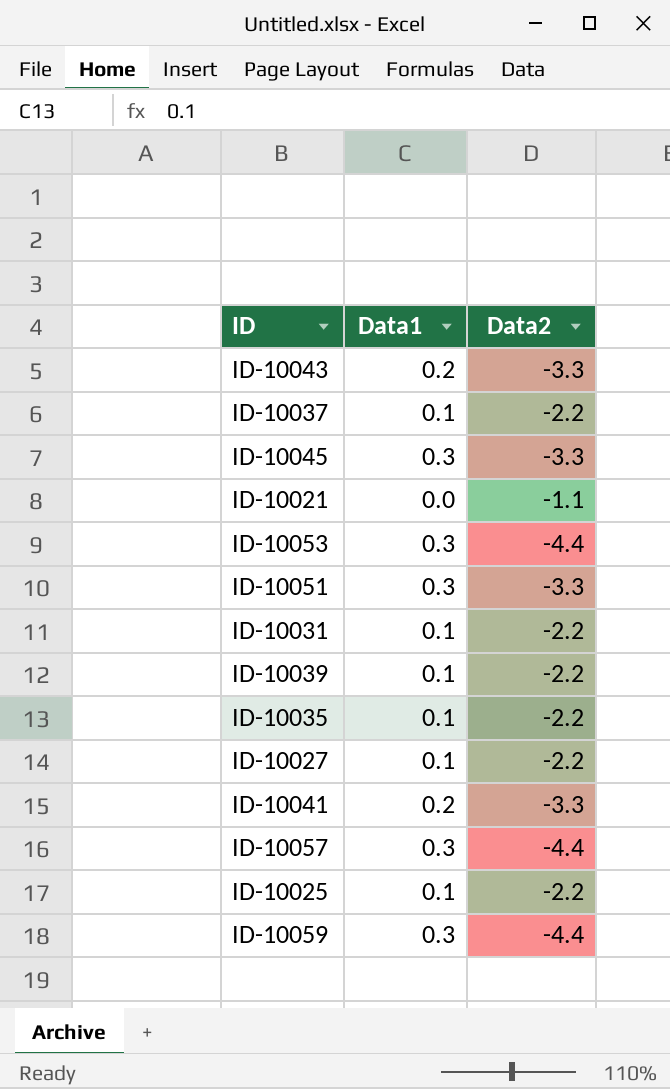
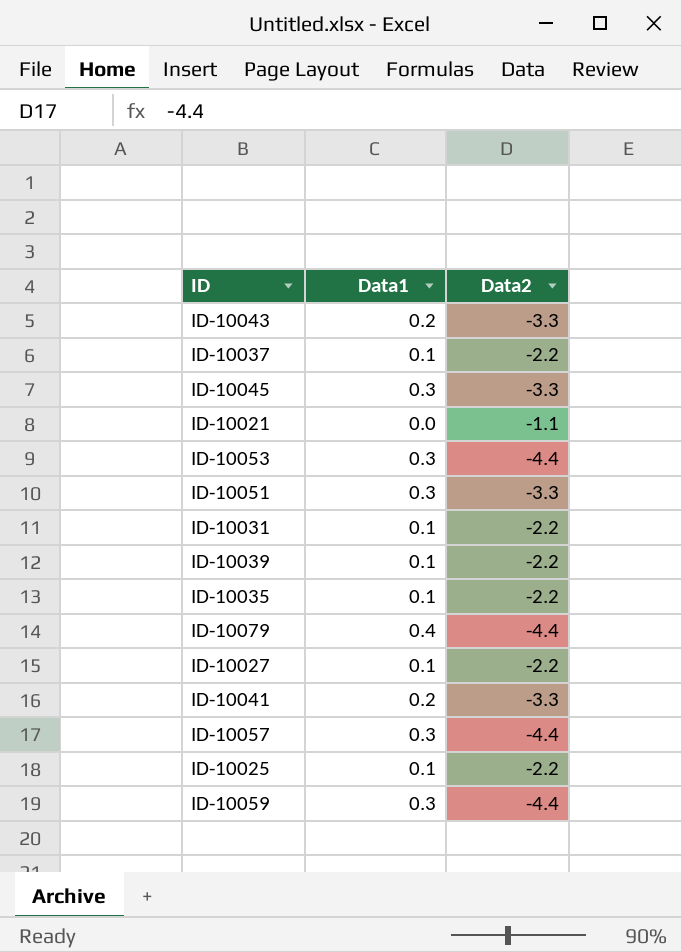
row ID-10079: none -> 0.4 | -4.4

